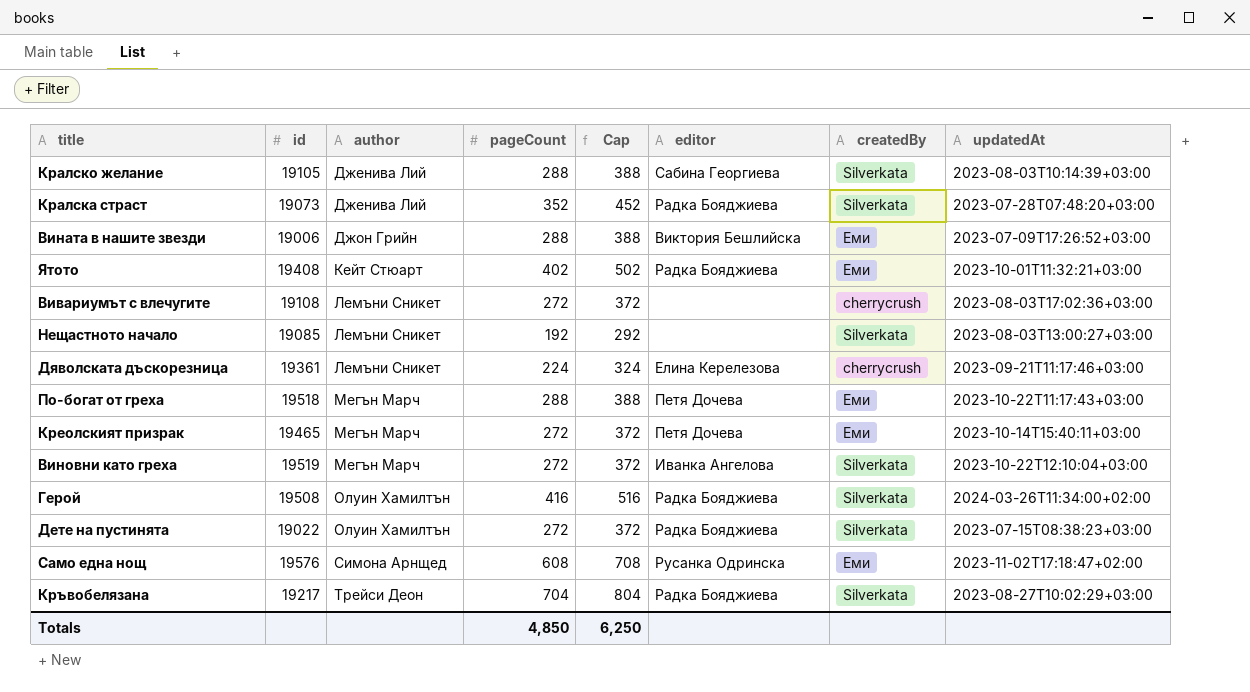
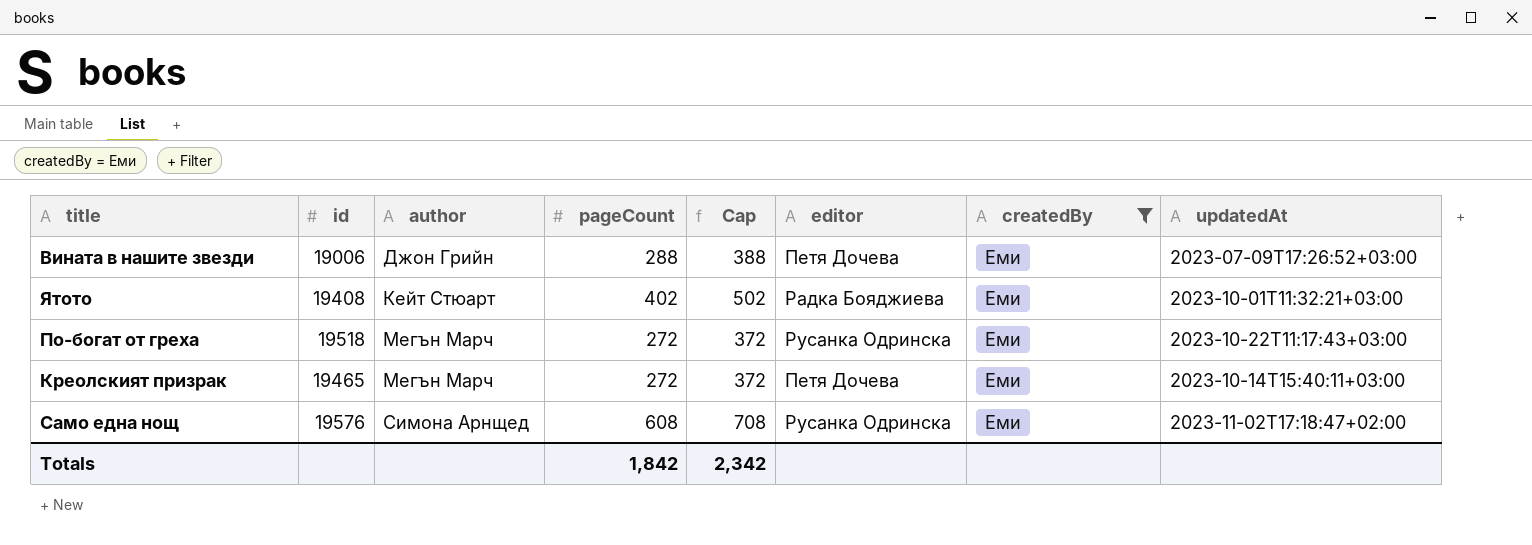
filter: none -> createdBy = Еми
Вината в нашите звезди | editor: Виктория Бешлийска -> Петя Дочева
По-богат от греха | pageCount: 288 -> 272
По-богат от греха | Cap: 388 -> 372
По-богат от греха | editor: Петя Дочева -> Русанка Одринска
Totals | pageCount: 4,850 -> 1,842
Totals | Cap: 6,250 -> 2,342

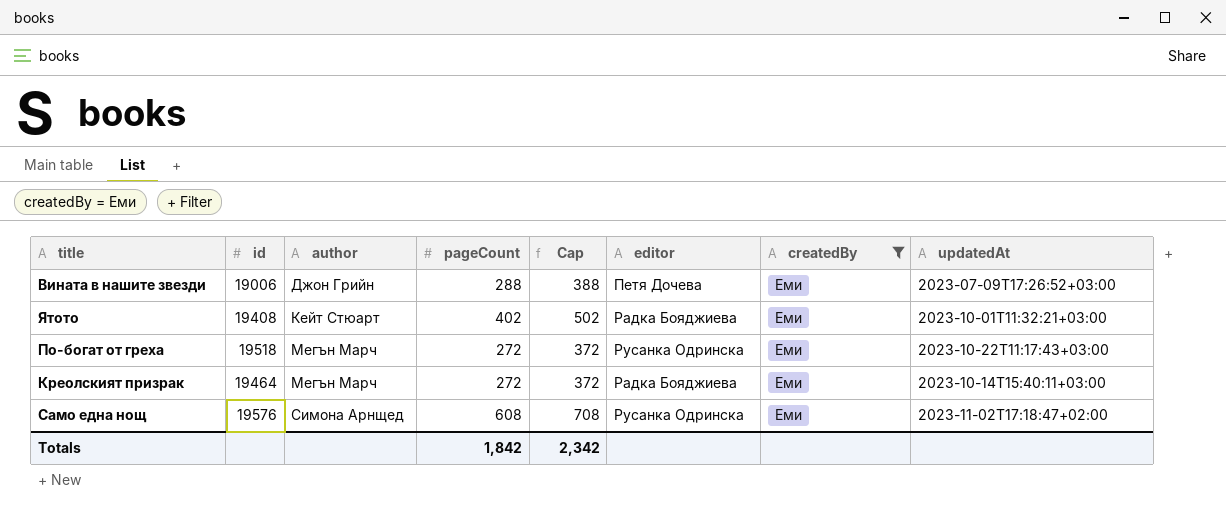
Креолският призрак | id: 19465 -> 19464
Креолският призрак | editor: Петя Дочева -> Радка Бояджиева

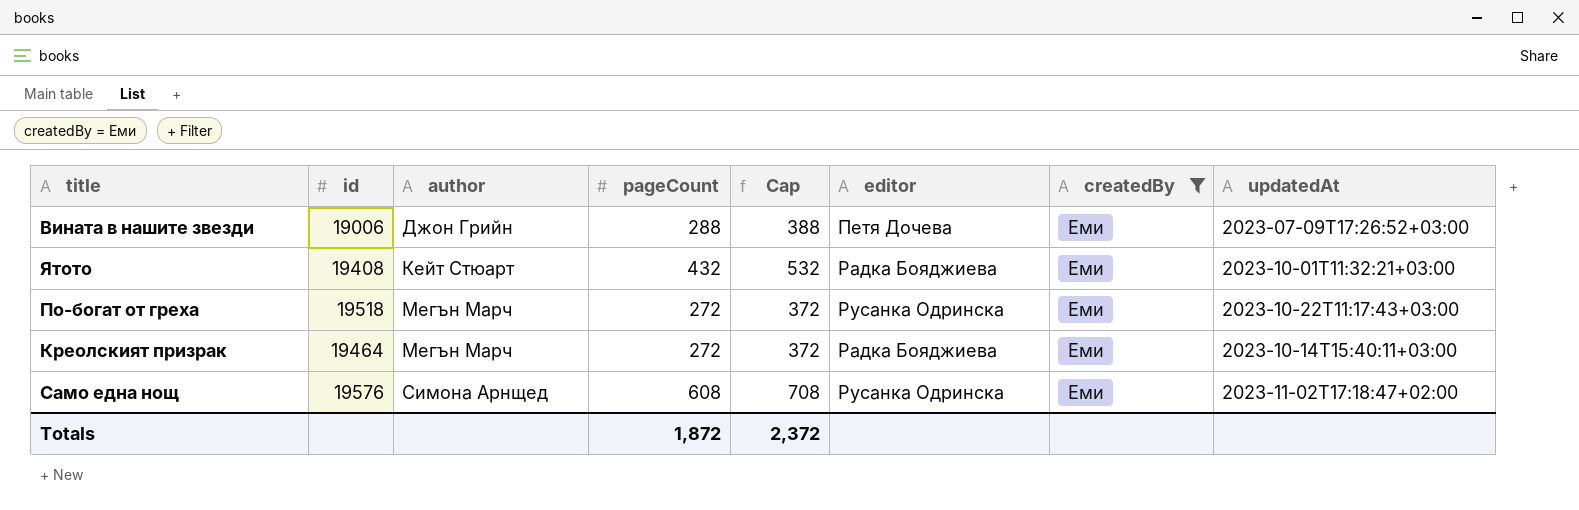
Ятото | pageCount: 402 -> 432
Ятото | Cap: 502 -> 532
Totals | pageCount: 1,842 -> 1,872
Totals | Cap: 2,342 -> 2,372

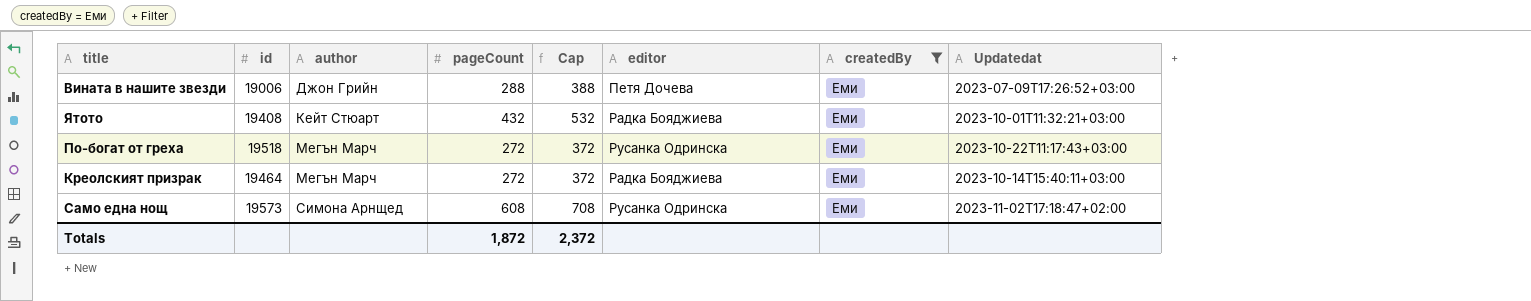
column name: updatedAt -> Updatedat
Само една нощ | id: 19576 -> 19573

